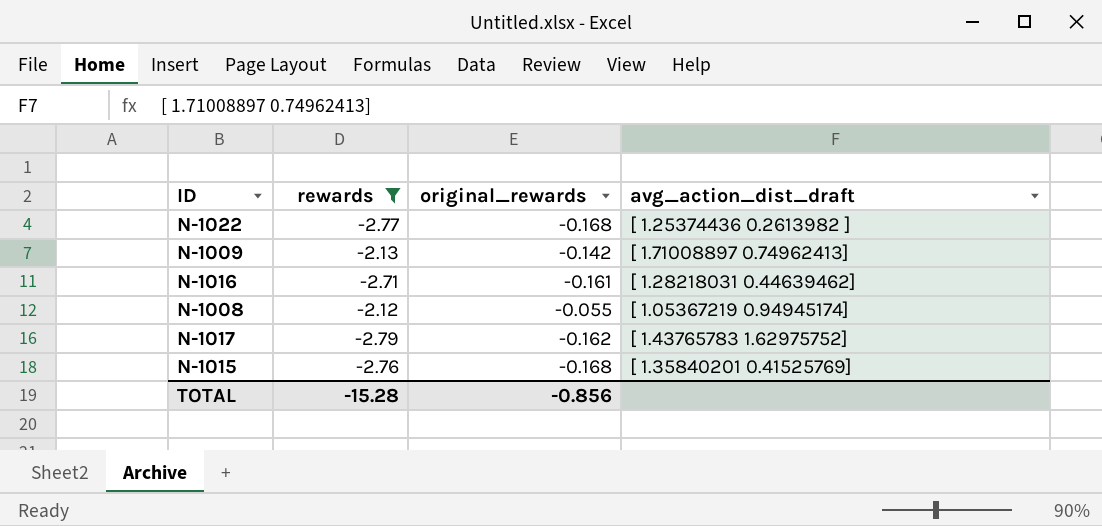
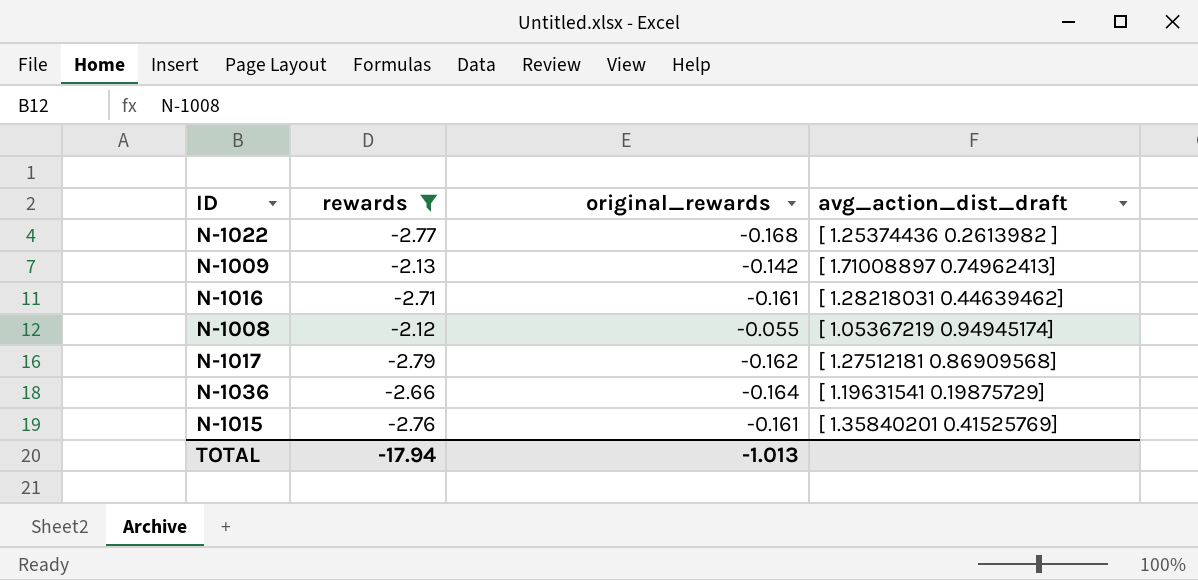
N-1017 | avg_action_dist_draft: [ 1.43765783 1.62975752] -> [ 1.27512181 0.86909568]
row N-1036: none -> -2.66 | -0.164 | [ 1.19631541 0.19875729]
N-1015 | original_rewards: -0.168 -> -0.161
TOTAL | rewards: -15.28 -> -17.94
TOTAL | original_rewards: -0.856 -> -1.013

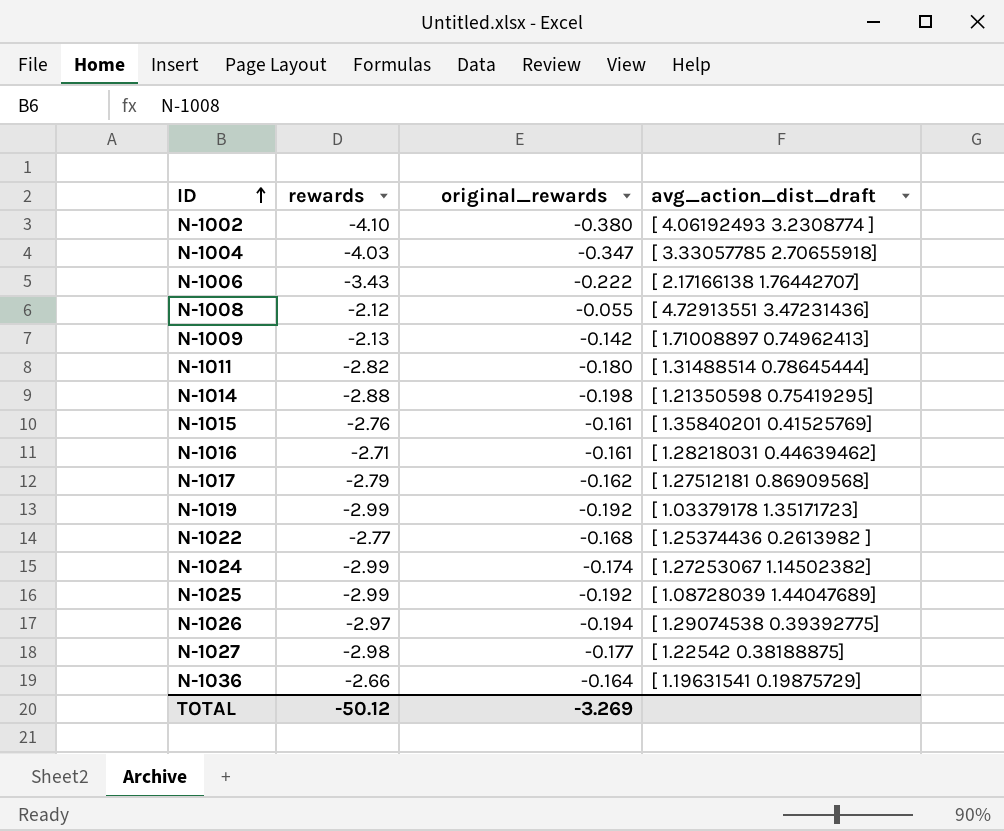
filter: rewards >= -2.79 -> none
row order: none -> ID ascending
N-1008 | avg_action_dist_draft: [ 1.05367219 0.94945174] -> [ 4.72913551 3.47231436]
TOTAL | rewards: -17.94 -> -50.12
TOTAL | original_rewards: -1.013 -> -3.269

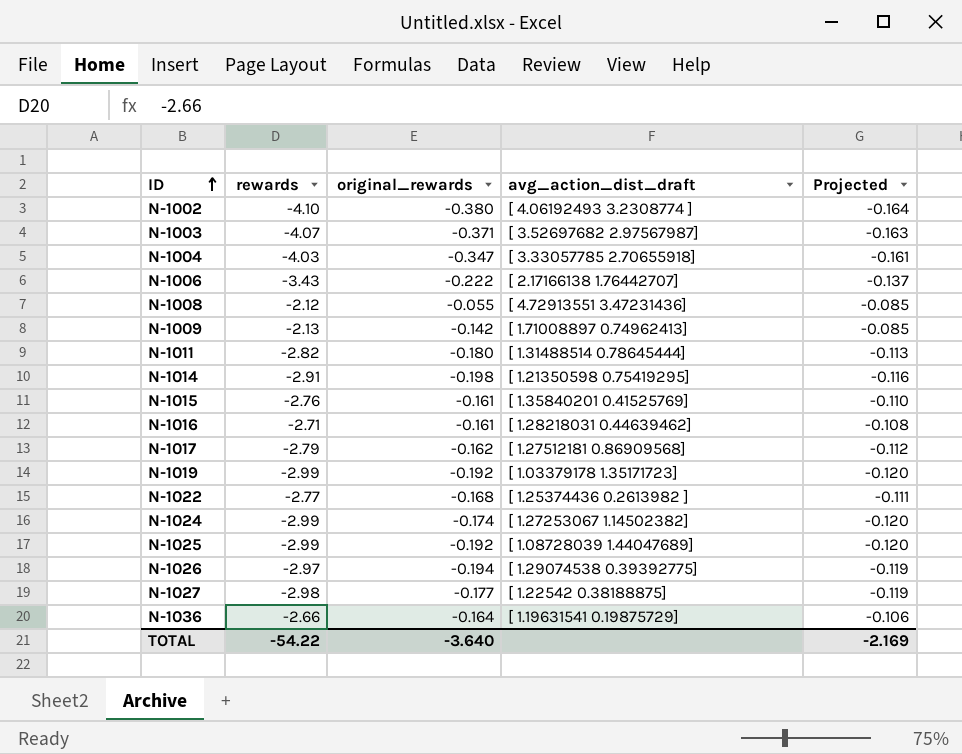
column Projected | formula: none -> [rewards] * 0.04
row N-1003: none -> -4.07 | -0.371 | [ 3.52697682 2.97567987] | -0.163
N-1014 | rewards: -2.88 -> -2.91
TOTAL | rewards: -50.12 -> -54.22
TOTAL | original_rewards: -3.269 -> -3.640

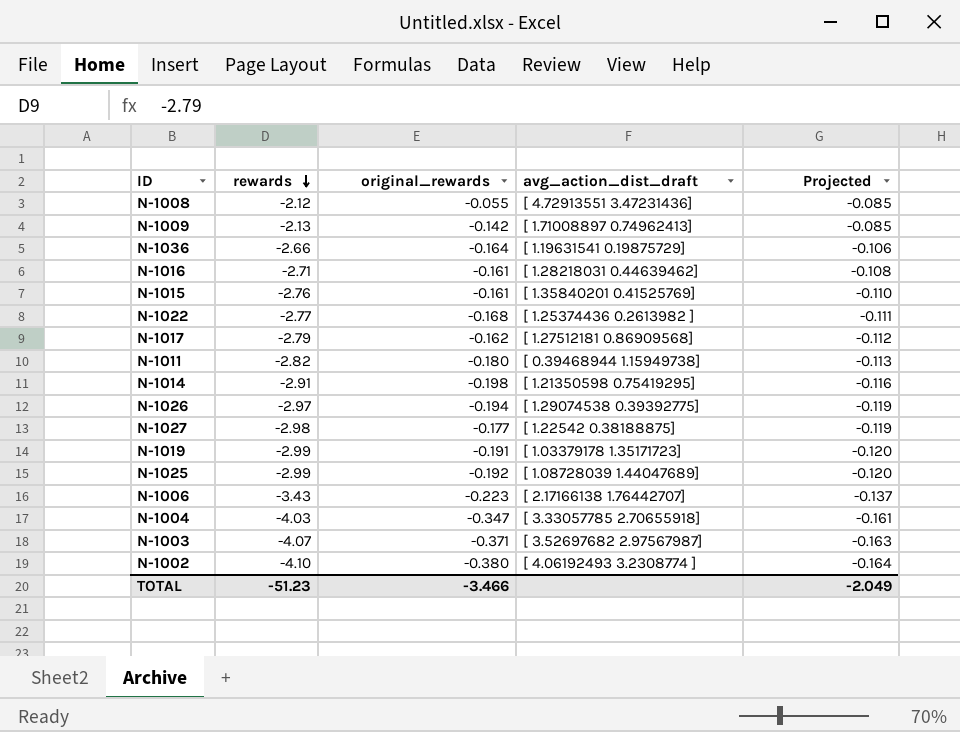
row order: ID ascending -> rewards descending
row N-1024: -2.99 | -0.174 | [ 1.27253067 1.14502382] | -0.120 -> none
N-1011 | avg_action_dist_draft: [ 1.31488514 0.78645444] -> [ 0.39468944 1.15949738]
N-1019 | original_rewards: -0.192 -> -0.191
N-1006 | original_rewards: -0.222 -> -0.223
TOTAL | rewards: -54.22 -> -51.23
TOTAL | original_rewards: -3.640 -> -3.466
TOTAL | Projected: -2.169 -> -2.049

